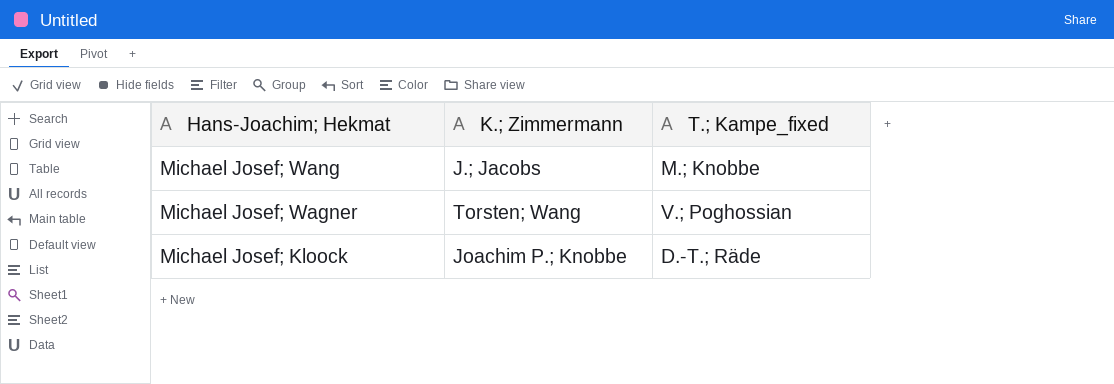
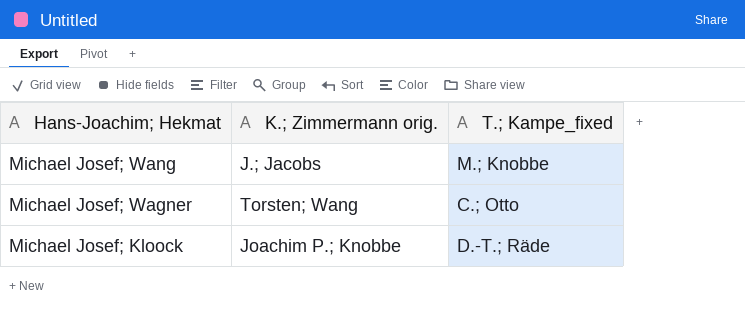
column name: K.; Zimmermann -> K.; Zimmermann orig.
Michael Josef; Wagner | T.; Kampe_fixed: V.; Poghossian -> C.; Otto

